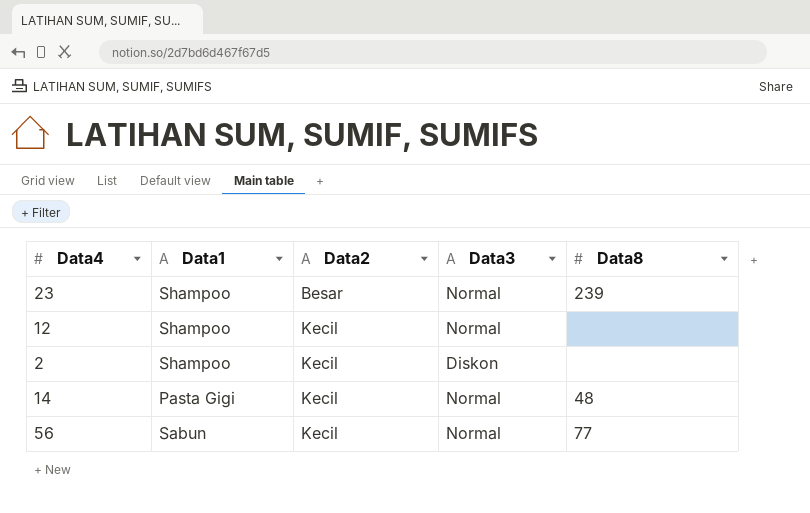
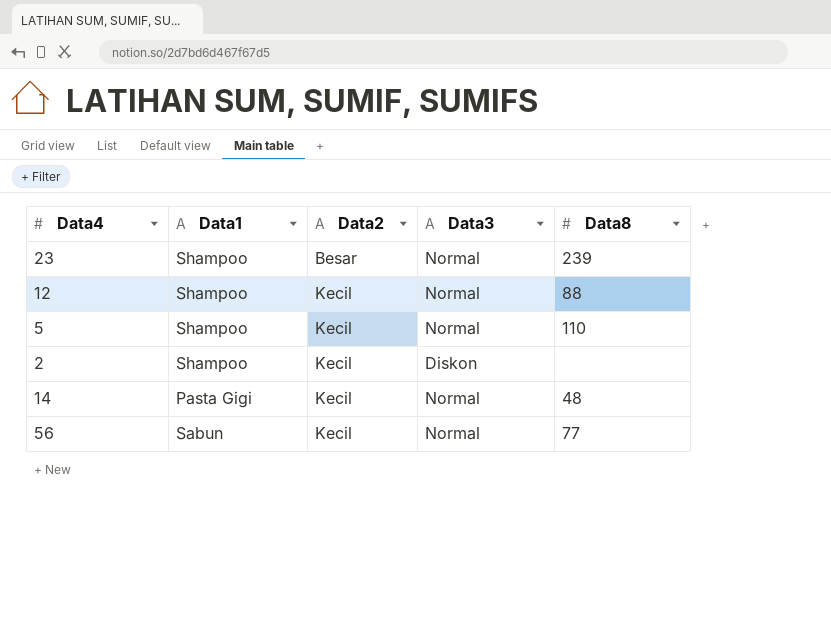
12 | Data8: none -> 88
row 5: none -> Shampoo | Kecil | Normal | 110

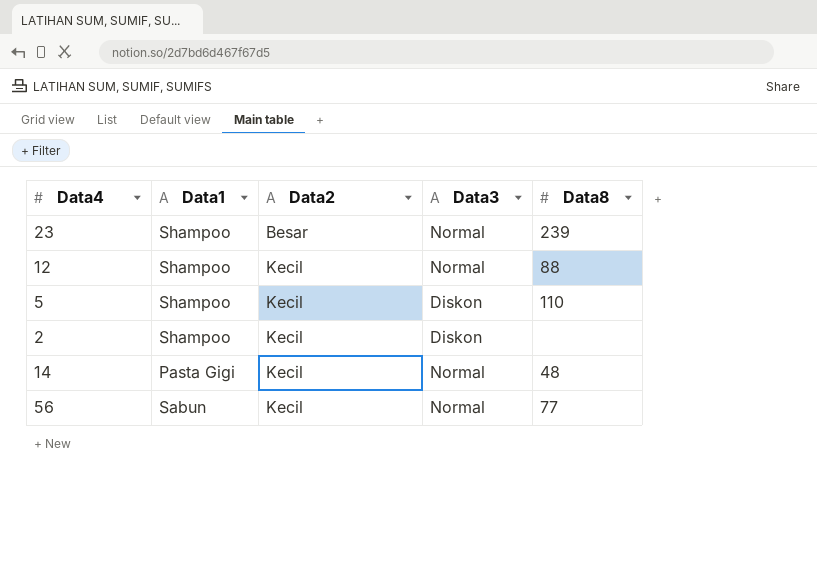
5 | Data3: Normal -> Diskon

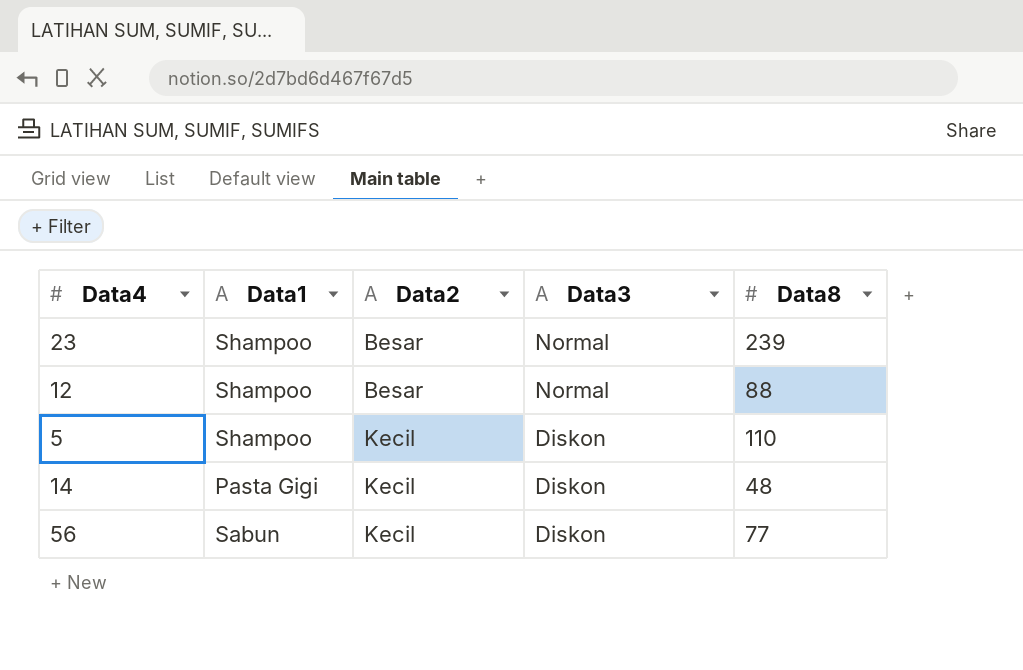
row 2: Shampoo | Kecil | Diskon | none -> none
12 | Data2: Kecil -> Besar
14 | Data3: Normal -> Diskon
56 | Data3: Normal -> Diskon

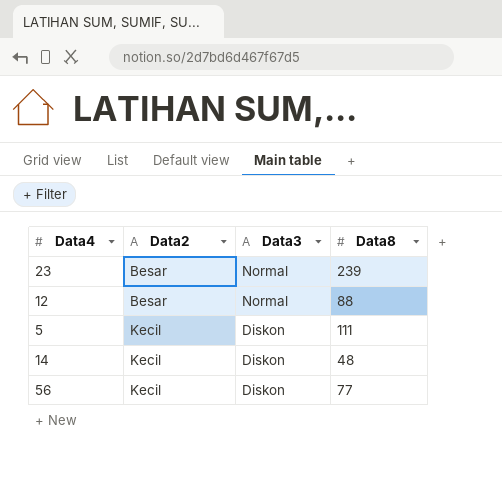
column Data1 | position: 2 -> none
5 | Data8: 110 -> 111

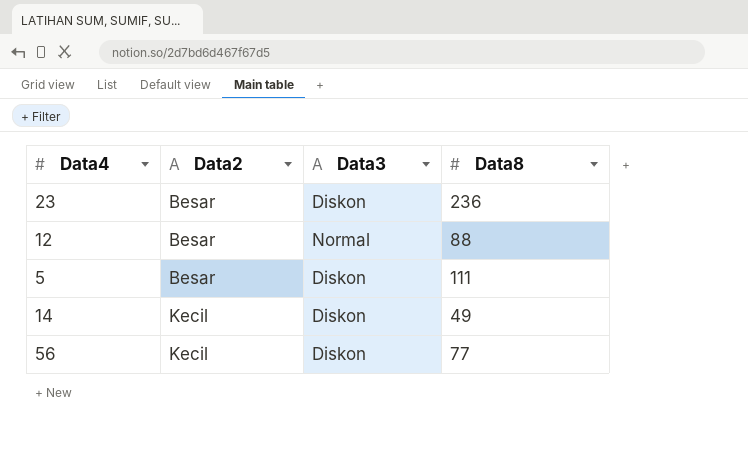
23 | Data3: Normal -> Diskon
23 | Data8: 239 -> 236
5 | Data2: Kecil -> Besar
14 | Data8: 48 -> 49

